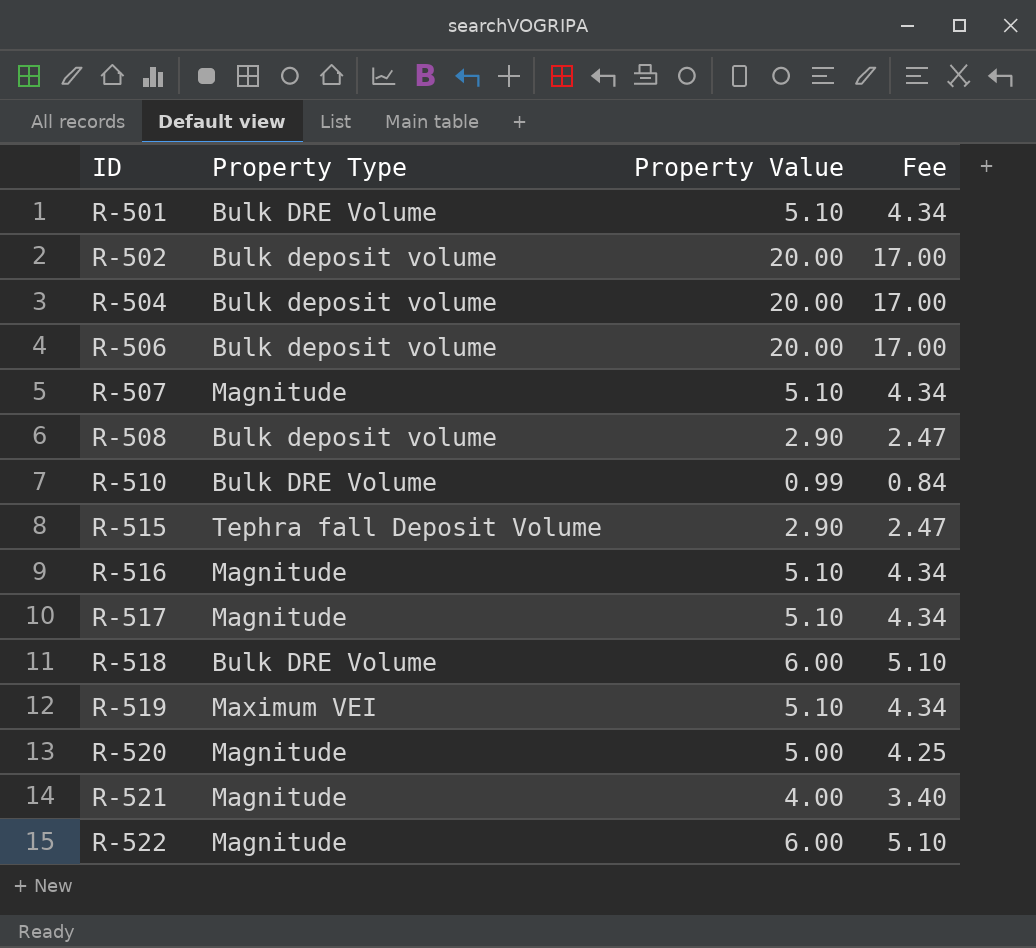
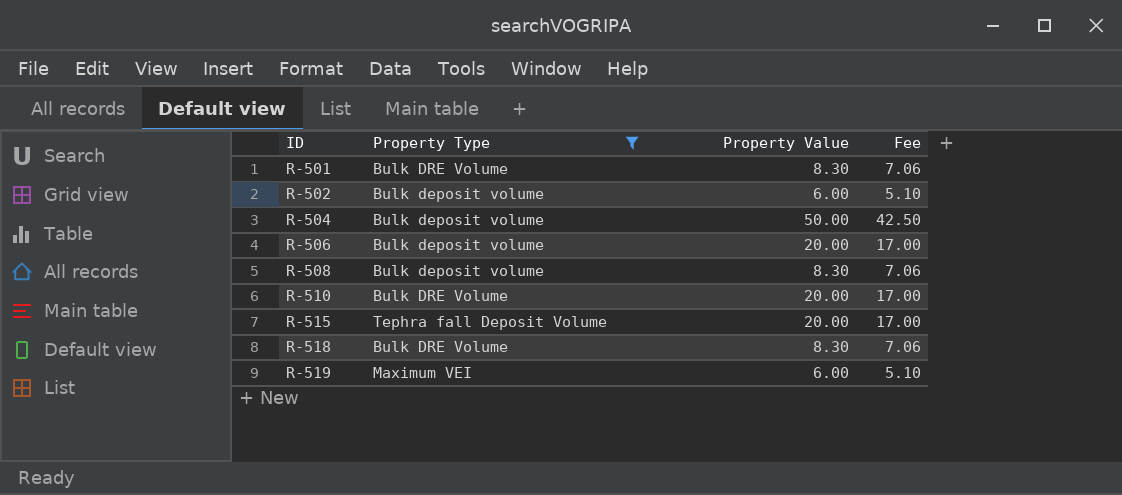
filter: none -> Property Type != Magnitude
R-501 | Property Value: 5.10 -> 8.30
R-501 | Fee: 4.34 -> 7.06
R-502 | Property Value: 20.00 -> 6.00
R-502 | Fee: 17.00 -> 5.10
R-504 | Property Value: 20.00 -> 50.00
R-504 | Fee: 17.00 -> 42.50
R-508 | Property Value: 2.90 -> 8.30
R-508 | Fee: 2.47 -> 7.06
R-510 | Property Value: 0.99 -> 20.00
R-510 | Fee: 0.84 -> 17.00
R-515 | Property Value: 2.90 -> 20.00
R-515 | Fee: 2.47 -> 17.00
R-518 | Property Value: 6.00 -> 8.30
R-518 | Fee: 5.10 -> 7.06
R-519 | Property Value: 5.10 -> 6.00
R-519 | Fee: 4.34 -> 5.10

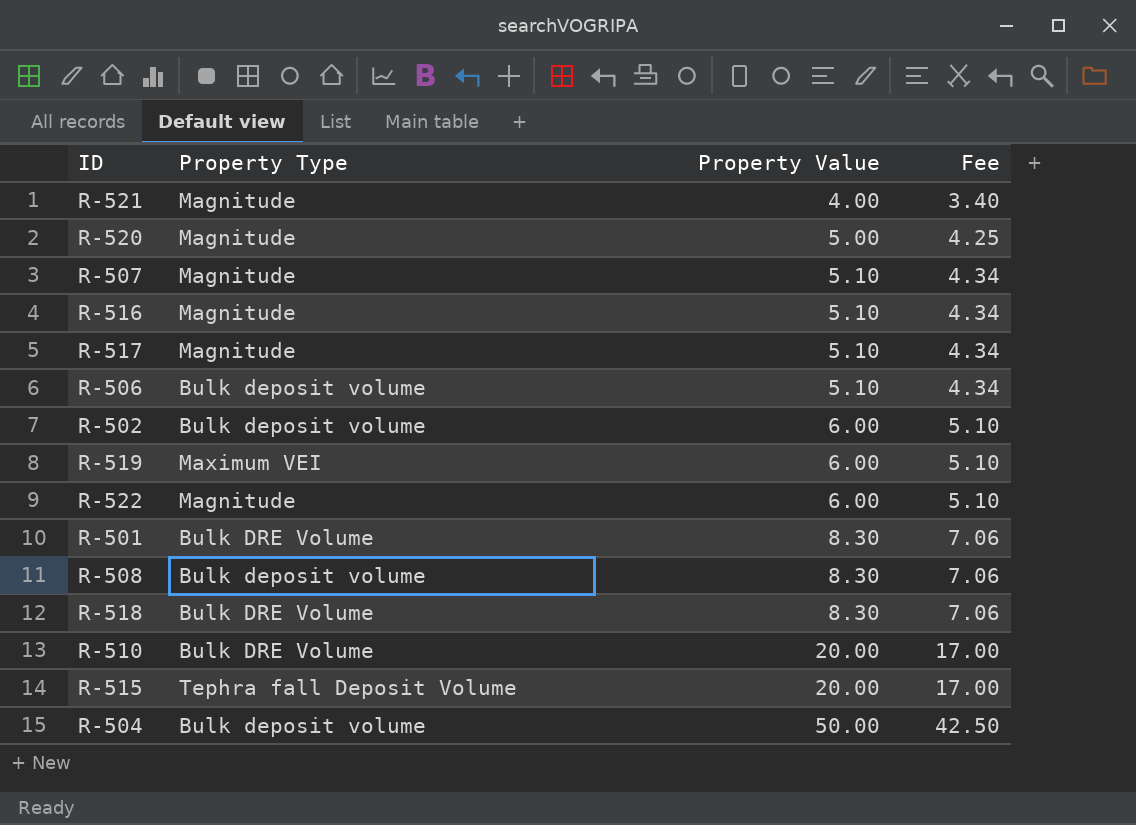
filter: Property Type != Magnitude -> none
row order: ID ascending -> Property Value ascending
R-506 | Property Value: 20.00 -> 5.10
R-506 | Fee: 17.00 -> 4.34

